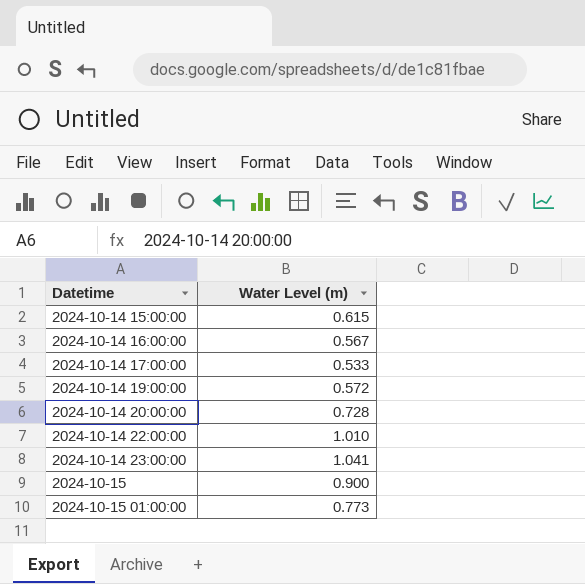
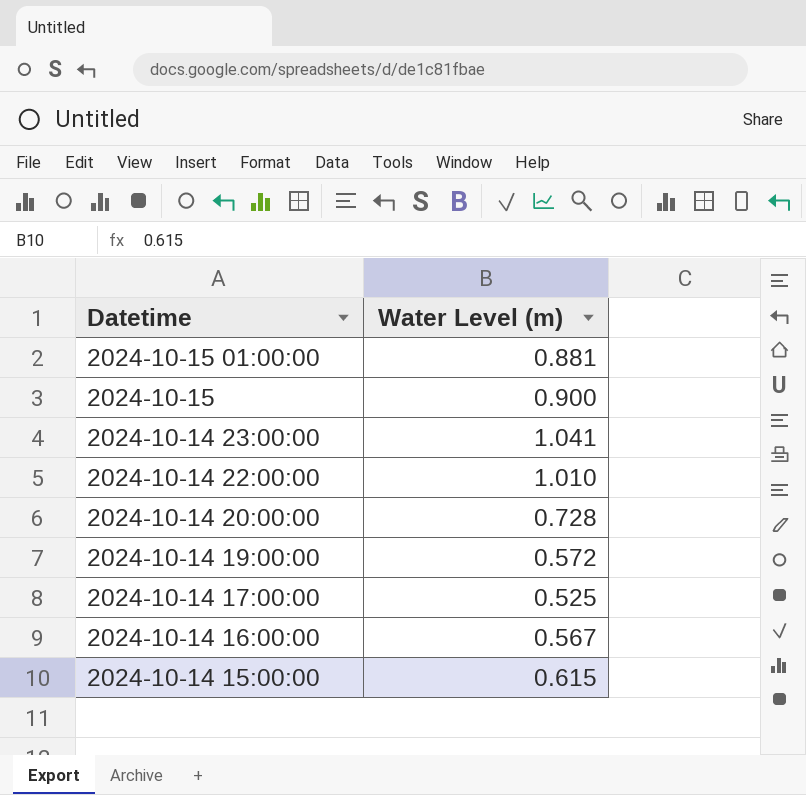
row order: Datetime ascending -> Datetime descending
2024-10-15 01:00:00 | Water Level (m): 0.773 -> 0.881
2024-10-14 17:00:00 | Water Level (m): 0.533 -> 0.525

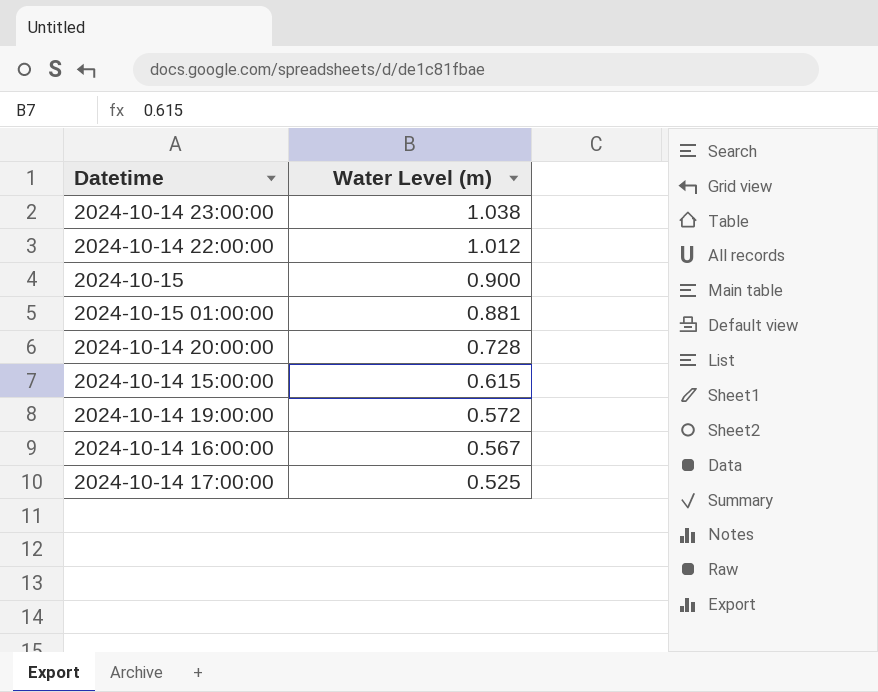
row order: Datetime descending -> Water Level (m) descending
2024-10-14 23:00:00 | Water Level (m): 1.041 -> 1.038
2024-10-14 22:00:00 | Water Level (m): 1.010 -> 1.012

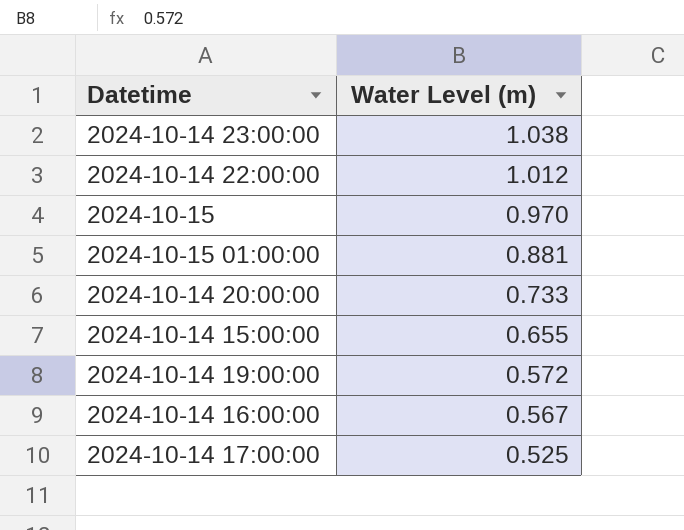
2024-10-15 | Water Level (m): 0.900 -> 0.970
2024-10-14 20:00:00 | Water Level (m): 0.728 -> 0.733
2024-10-14 15:00:00 | Water Level (m): 0.615 -> 0.655

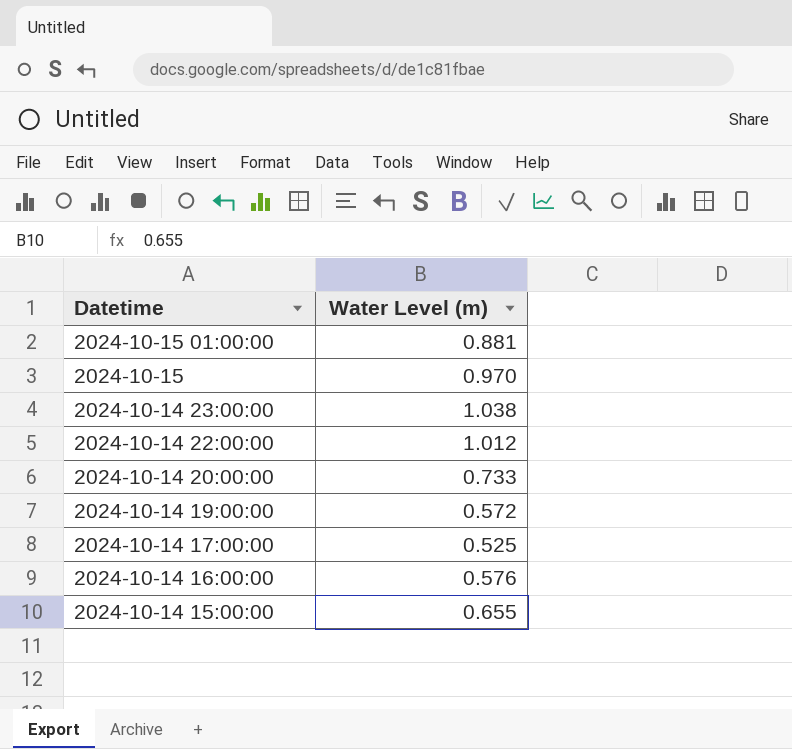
row order: Water Level (m) descending -> Datetime descending
2024-10-14 16:00:00 | Water Level (m): 0.567 -> 0.576

